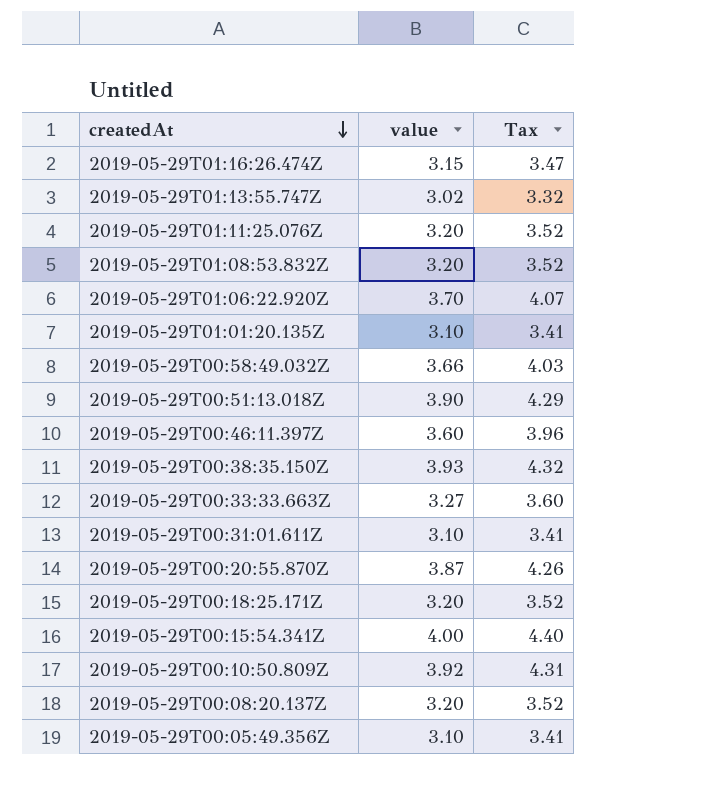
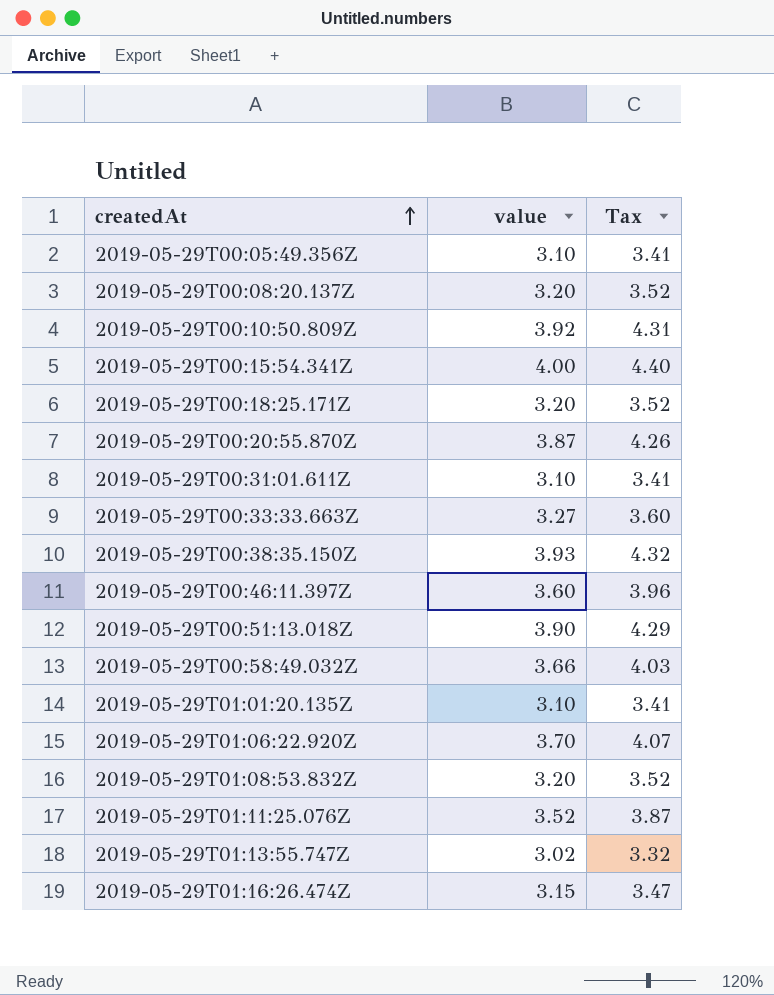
row order: createdAt descending -> createdAt ascending
2019-05-29T01:11:25.076Z | value: 3.20 -> 3.52
2019-05-29T01:11:25.076Z | Tax: 3.52 -> 3.87

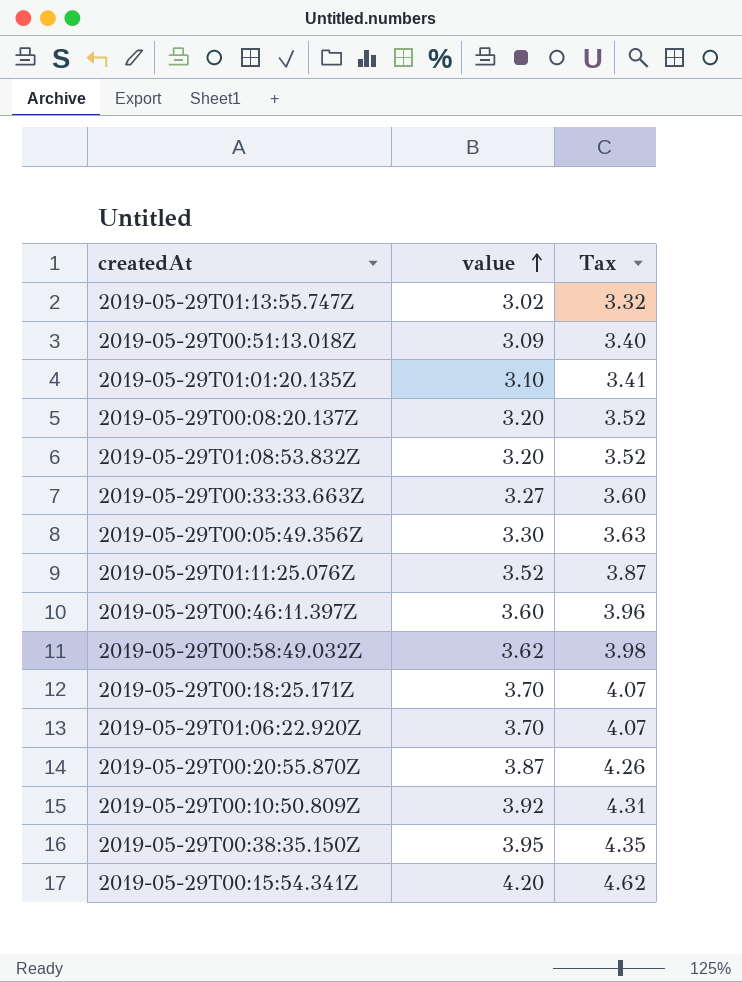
row order: createdAt ascending -> value ascending
row 2019-05-29T00:31:01.611Z: 3.10 | 3.41 -> none
row 2019-05-29T01:16:26.474Z: 3.15 | 3.47 -> none
2019-05-29T00:51:13.018Z | value: 3.90 -> 3.09
2019-05-29T00:51:13.018Z | Tax: 4.29 -> 3.40
2019-05-29T00:05:49.356Z | value: 3.10 -> 3.30
2019-05-29T00:05:49.356Z | Tax: 3.41 -> 3.63
2019-05-29T00:58:49.032Z | value: 3.66 -> 3.62
2019-05-29T00:58:49.032Z | Tax: 4.03 -> 3.98
2019-05-29T00:18:25.171Z | value: 3.20 -> 3.70
2019-05-29T00:18:25.171Z | Tax: 3.52 -> 4.07
2019-05-29T00:38:35.150Z | value: 3.93 -> 3.95
2019-05-29T00:38:35.150Z | Tax: 4.32 -> 4.35
2019-05-29T00:15:54.341Z | value: 4.00 -> 4.20
2019-05-29T00:15:54.341Z | Tax: 4.40 -> 4.62

